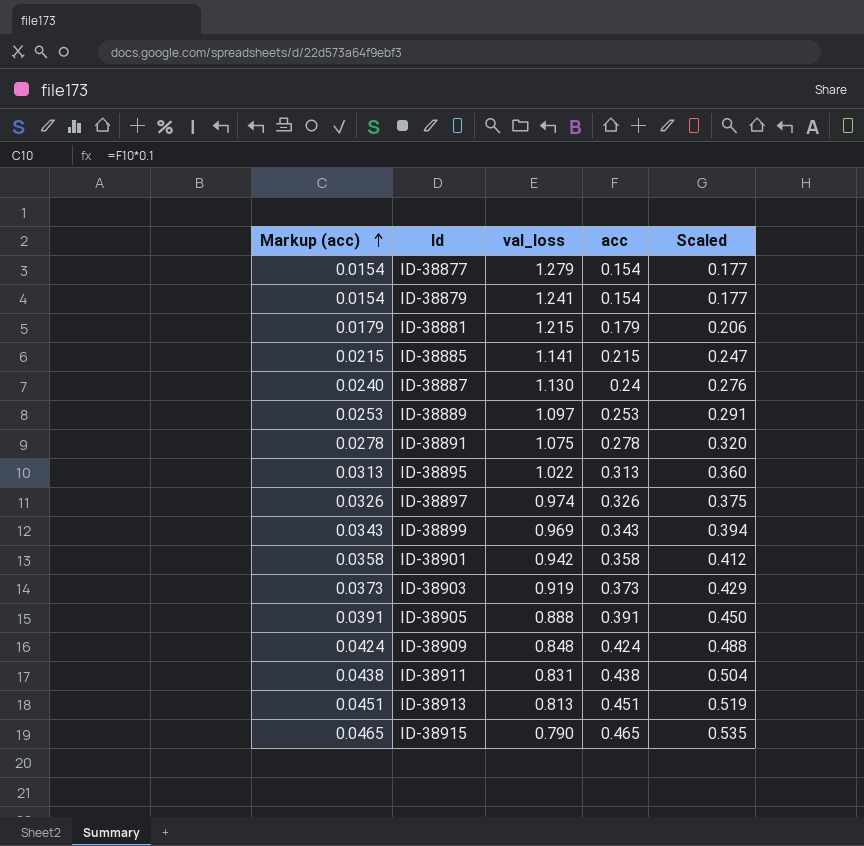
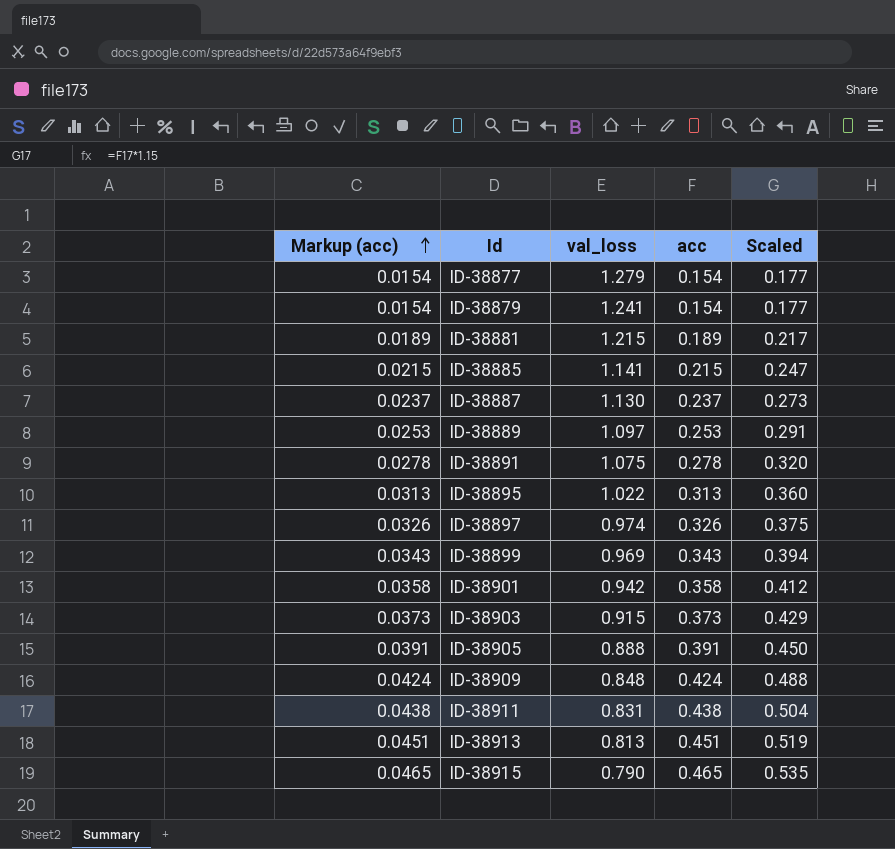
ID-38881 | Markup (acc): 0.0179 -> 0.0189
ID-38881 | acc: 0.179 -> 0.189
ID-38881 | Scaled: 0.206 -> 0.217
ID-38887 | Markup (acc): 0.0240 -> 0.0237
ID-38887 | acc: 0.24 -> 0.237
ID-38887 | Scaled: 0.276 -> 0.273
ID-38903 | val_loss: 0.919 -> 0.915

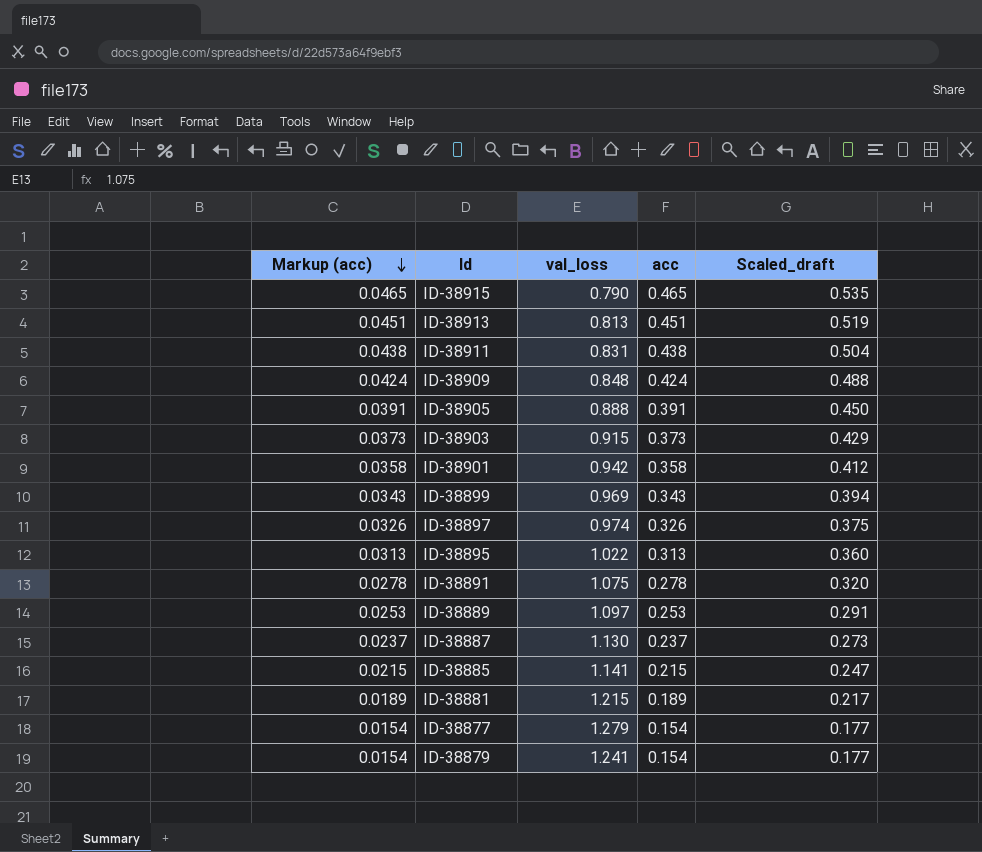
row order: Markup (acc) ascending -> Markup (acc) descending
column name: Scaled -> Scaled_draft

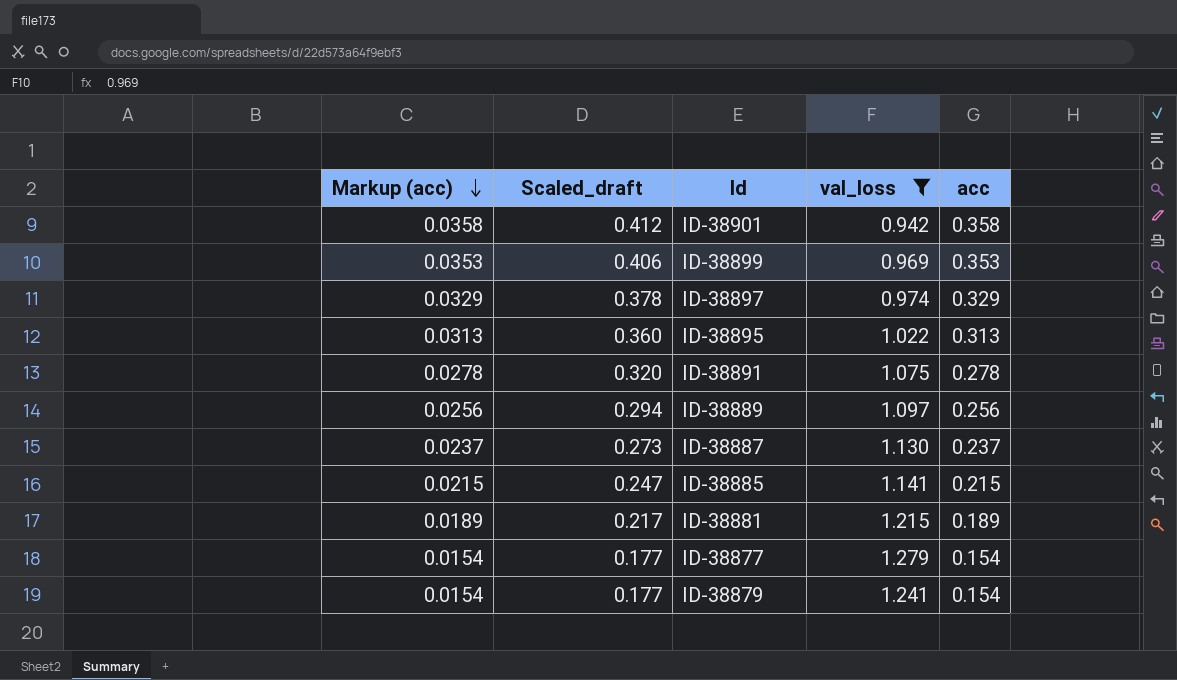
filter: none -> val_loss >= 0.942
column Scaled_draft | position: 5 -> 2
ID-38899 | Markup (acc): 0.0343 -> 0.0353
ID-38899 | Scaled_draft: 0.394 -> 0.406
ID-38899 | acc: 0.343 -> 0.353
ID-38897 | Markup (acc): 0.0326 -> 0.0329
ID-38897 | Scaled_draft: 0.375 -> 0.378
ID-38897 | acc: 0.326 -> 0.329
ID-38889 | Markup (acc): 0.0253 -> 0.0256
ID-38889 | Scaled_draft: 0.291 -> 0.294
ID-38889 | acc: 0.253 -> 0.256

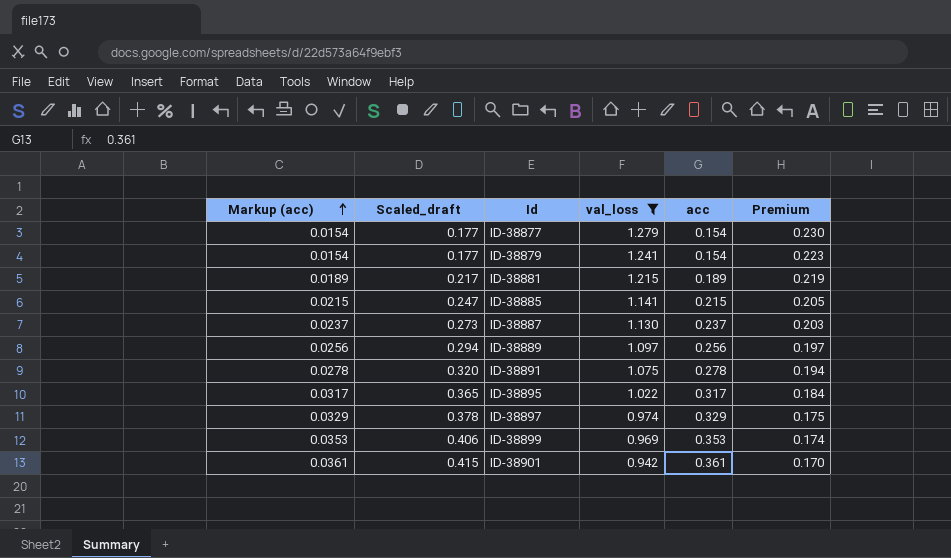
row order: Markup (acc) descending -> Markup (acc) ascending
column Premium | formula: none -> [val_loss] * 0.18
ID-38895 | Markup (acc): 0.0313 -> 0.0317
ID-38895 | Scaled_draft: 0.360 -> 0.365
ID-38895 | acc: 0.313 -> 0.317
ID-38901 | Markup (acc): 0.0358 -> 0.0361
ID-38901 | Scaled_draft: 0.412 -> 0.415
ID-38901 | acc: 0.358 -> 0.361

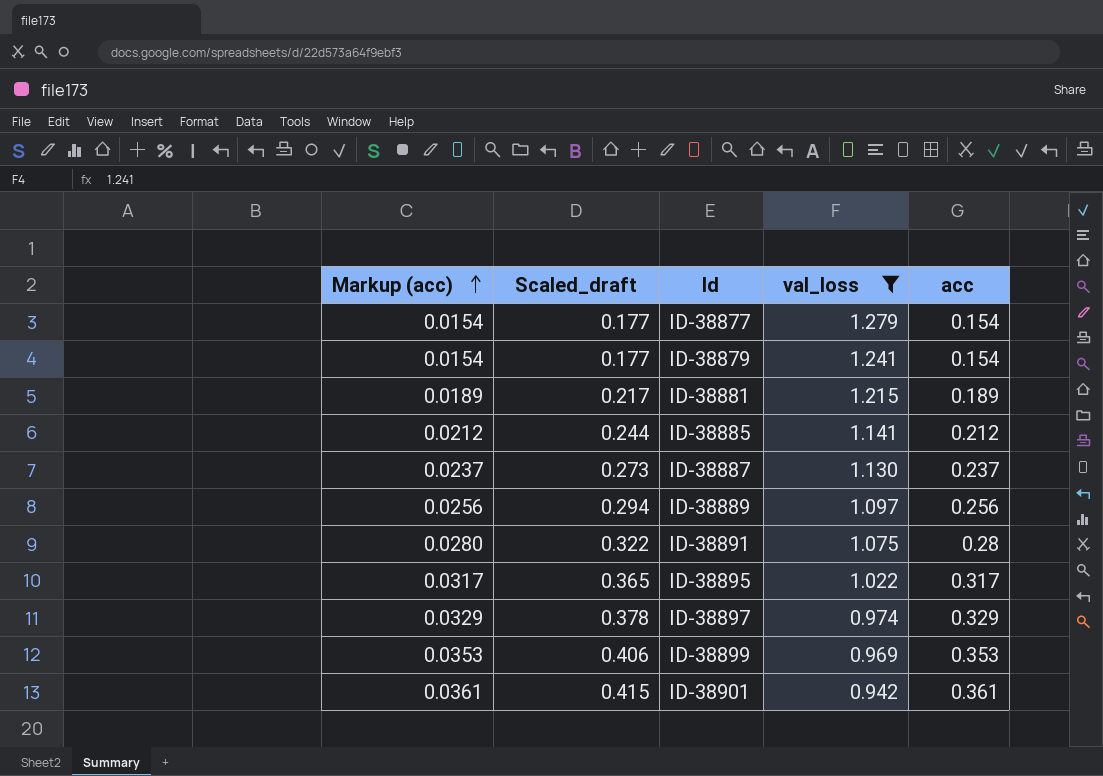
column Premium | formula: [val_loss] * 0.18 -> none
ID-38885 | Markup (acc): 0.0215 -> 0.0212
ID-38885 | Scaled_draft: 0.247 -> 0.244
ID-38885 | acc: 0.215 -> 0.212
ID-38891 | Markup (acc): 0.0278 -> 0.0280
ID-38891 | Scaled_draft: 0.320 -> 0.322
ID-38891 | acc: 0.278 -> 0.28

